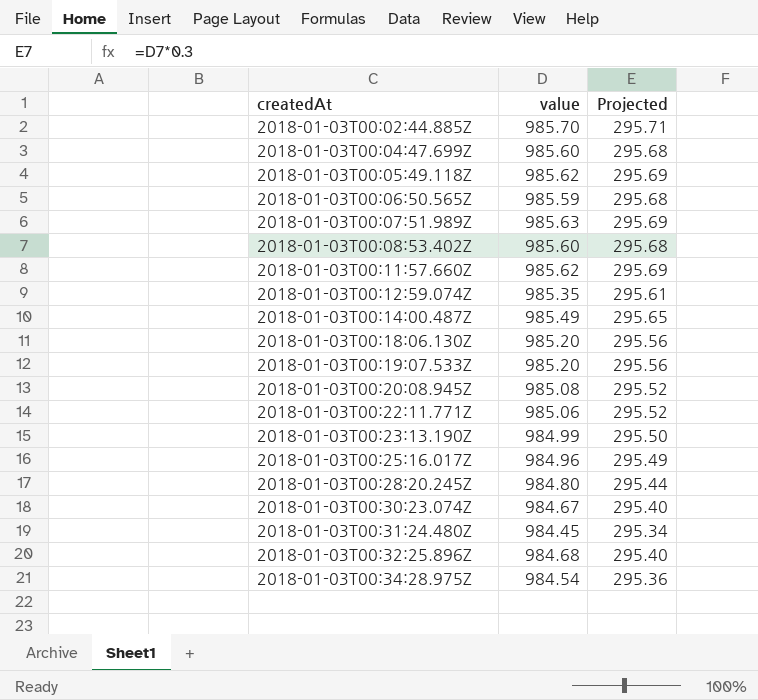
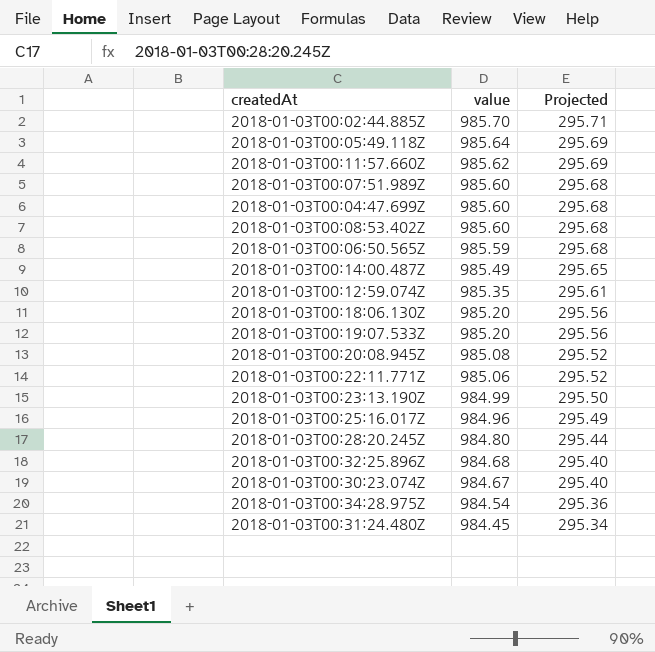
row order: createdAt ascending -> value descending
2018-01-03T00:05:49.118Z | value: 985.62 -> 985.64
2018-01-03T00:07:51.989Z | value: 985.63 -> 985.60
2018-01-03T00:07:51.989Z | Projected: 295.69 -> 295.68

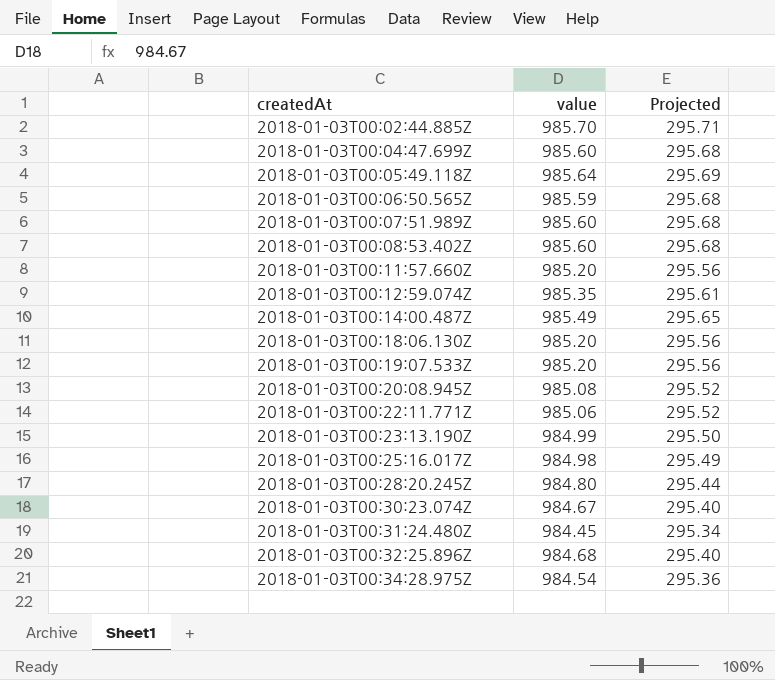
row order: value descending -> createdAt ascending
2018-01-03T00:11:57.660Z | value: 985.62 -> 985.20
2018-01-03T00:11:57.660Z | Projected: 295.69 -> 295.56
2018-01-03T00:25:16.017Z | value: 984.96 -> 984.98

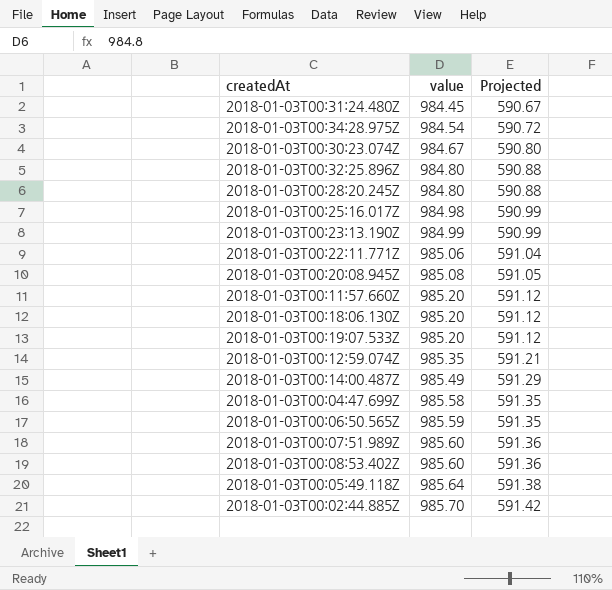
row order: createdAt ascending -> value ascending
column Projected | formula: [value] * 0.3 -> [value] * 0.6
2018-01-03T00:32:25.896Z | value: 984.68 -> 984.80
2018-01-03T00:04:47.699Z | value: 985.60 -> 985.58

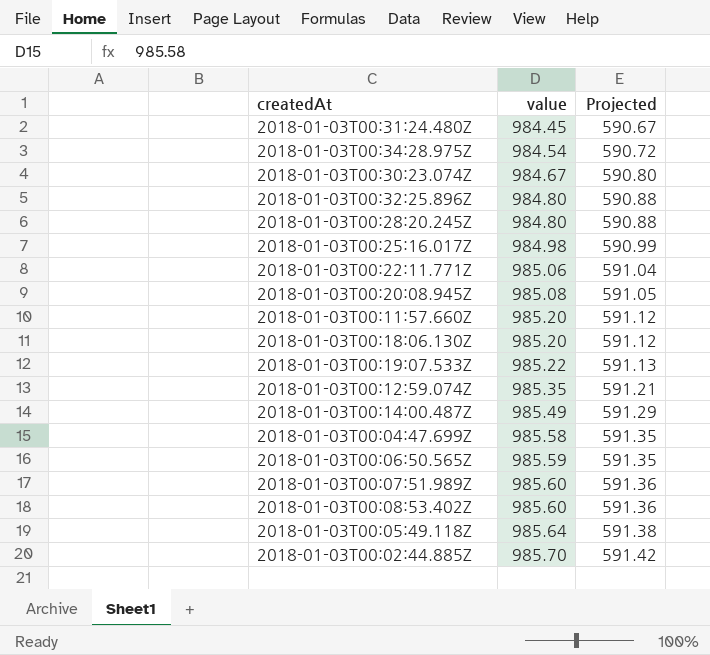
row 2018-01-03T00:23:13.190Z: 984.99 | 590.99 -> none
2018-01-03T00:19:07.533Z | value: 985.20 -> 985.22
2018-01-03T00:19:07.533Z | Projected: 591.12 -> 591.13

